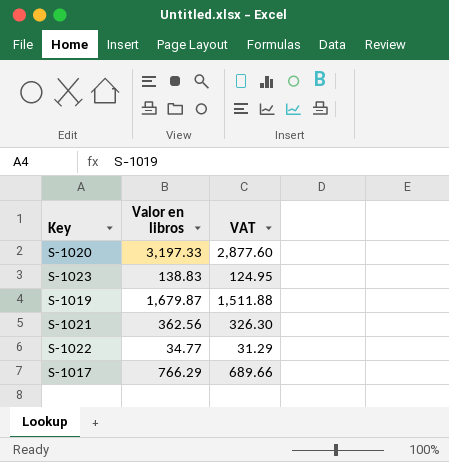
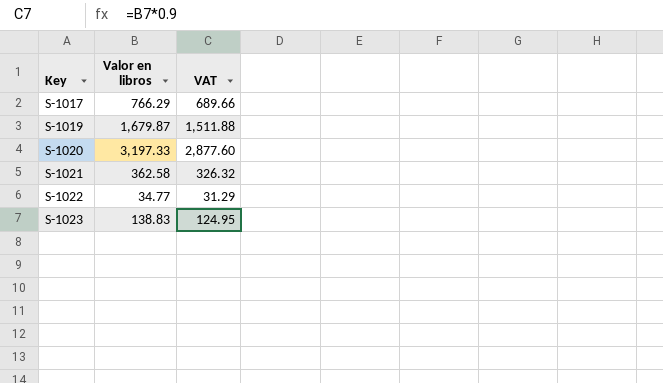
row order: none -> Key ascending
S-1021 | Valor en libros: 362.56 -> 362.58
S-1021 | VAT: 326.30 -> 326.32

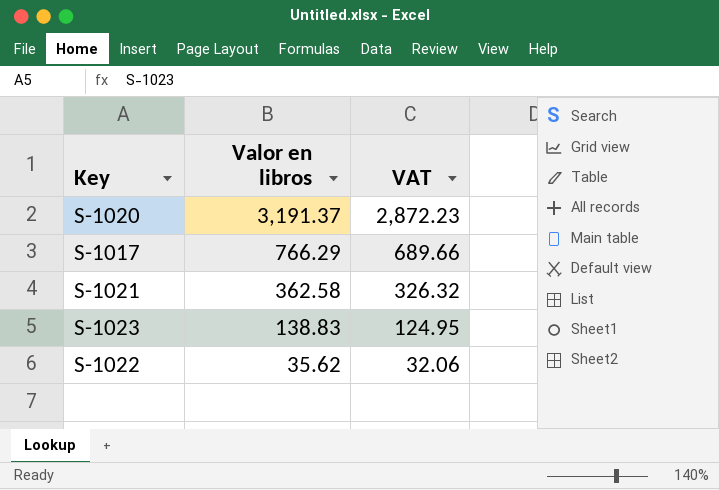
row order: Key ascending -> Valor en libros descending
row S-1019: 1,679.87 | 1,511.88 -> none
S-1020 | Valor en libros: 3,197.33 -> 3,191.37
S-1020 | VAT: 2,877.60 -> 2,872.23
S-1022 | Valor en libros: 34.77 -> 35.62
S-1022 | VAT: 31.29 -> 32.06

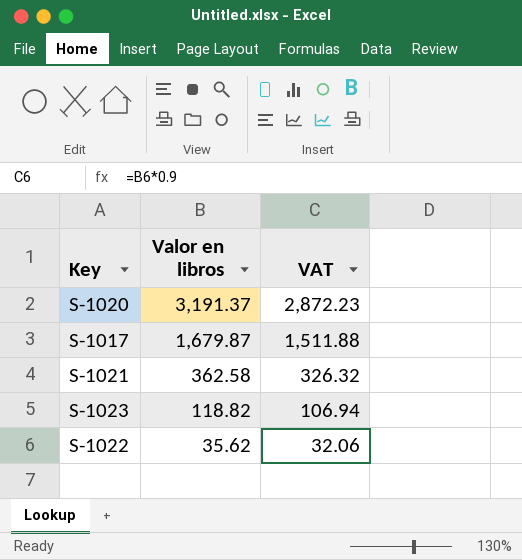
S-1017 | Valor en libros: 766.29 -> 1,679.87
S-1017 | VAT: 689.66 -> 1,511.88
S-1023 | Valor en libros: 138.83 -> 118.82
S-1023 | VAT: 124.95 -> 106.94

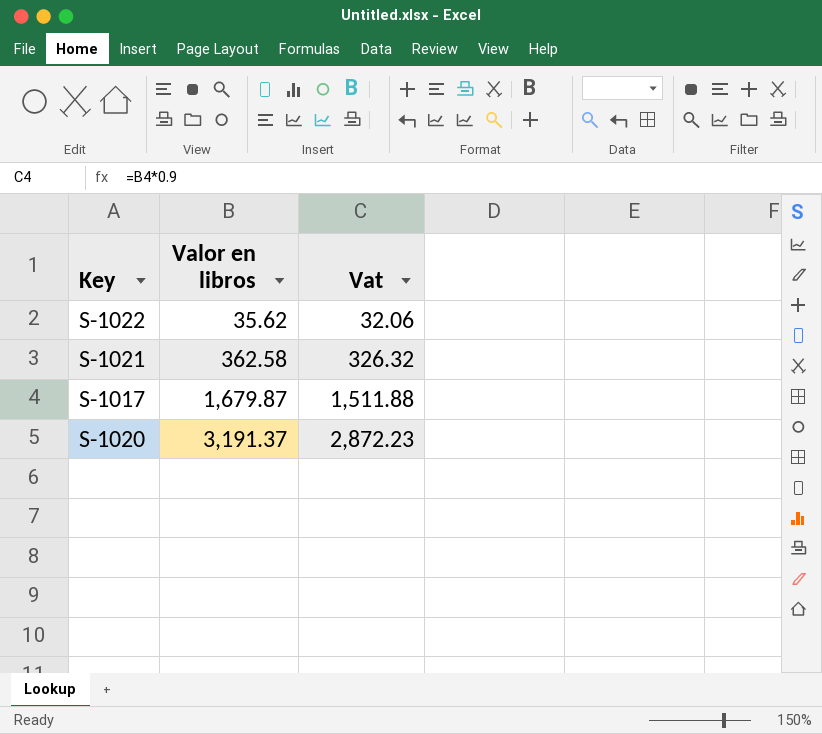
row order: Valor en libros descending -> Valor en libros ascending
column name: VAT -> Vat
row S-1023: 118.82 | 106.94 -> none

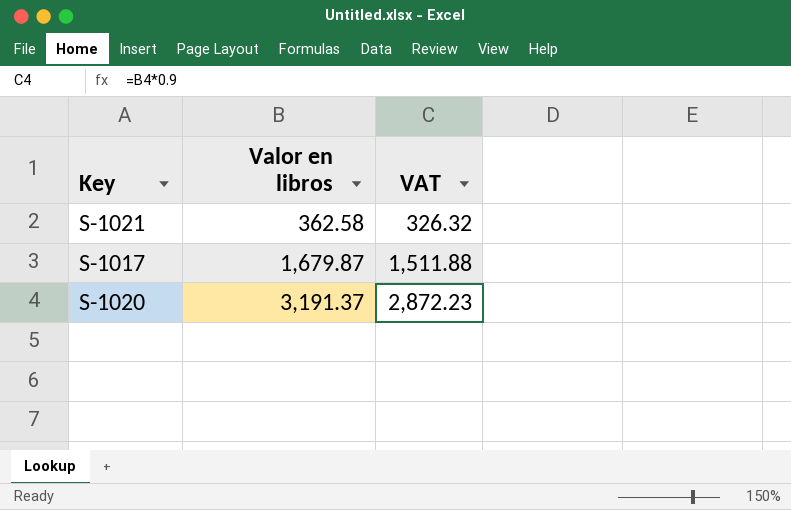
column name: Vat -> VAT
row S-1022: 35.62 | 32.06 -> none

